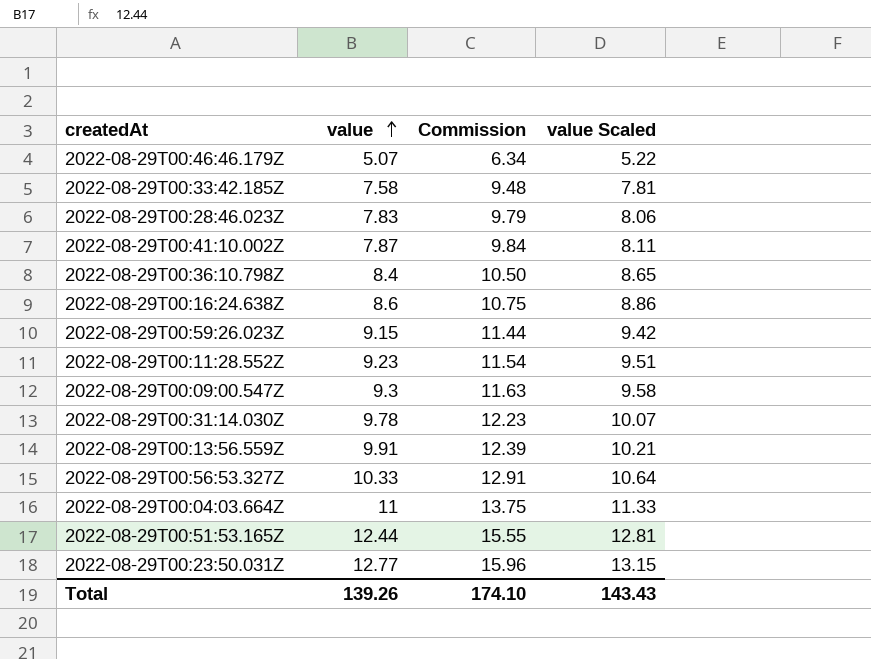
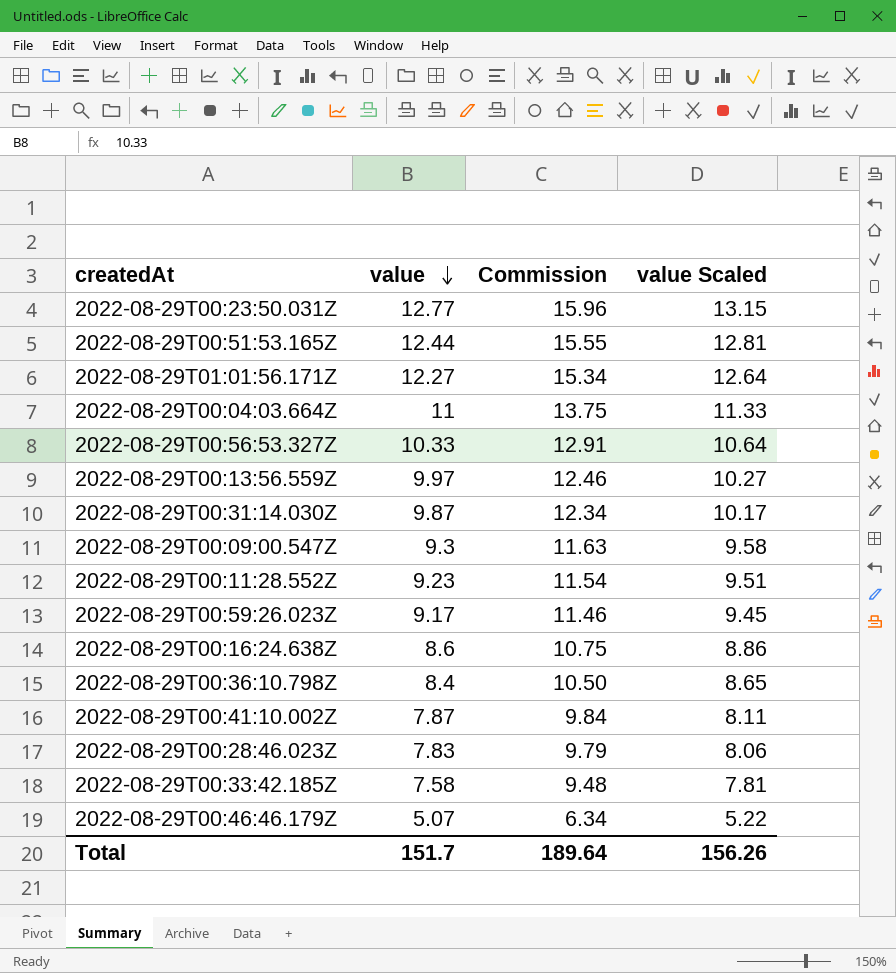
row order: value ascending -> value descending
row 2022-08-29T01:01:56.171Z: none -> 12.27 | 15.34 | 12.64
2022-08-29T00:13:56.559Z | value: 9.91 -> 9.97
2022-08-29T00:13:56.559Z | Commission: 12.39 -> 12.46
2022-08-29T00:13:56.559Z | value Scaled: 10.21 -> 10.27
2022-08-29T00:31:14.030Z | value: 9.78 -> 9.87
2022-08-29T00:31:14.030Z | Commission: 12.23 -> 12.34
2022-08-29T00:31:14.030Z | value Scaled: 10.07 -> 10.17
2022-08-29T00:59:26.023Z | value: 9.15 -> 9.17
2022-08-29T00:59:26.023Z | Commission: 11.44 -> 11.46
2022-08-29T00:59:26.023Z | value Scaled: 9.42 -> 9.45
Total | value: 139.26 -> 151.7
Total | Commission: 174.10 -> 189.64
Total | value Scaled: 143.43 -> 156.26

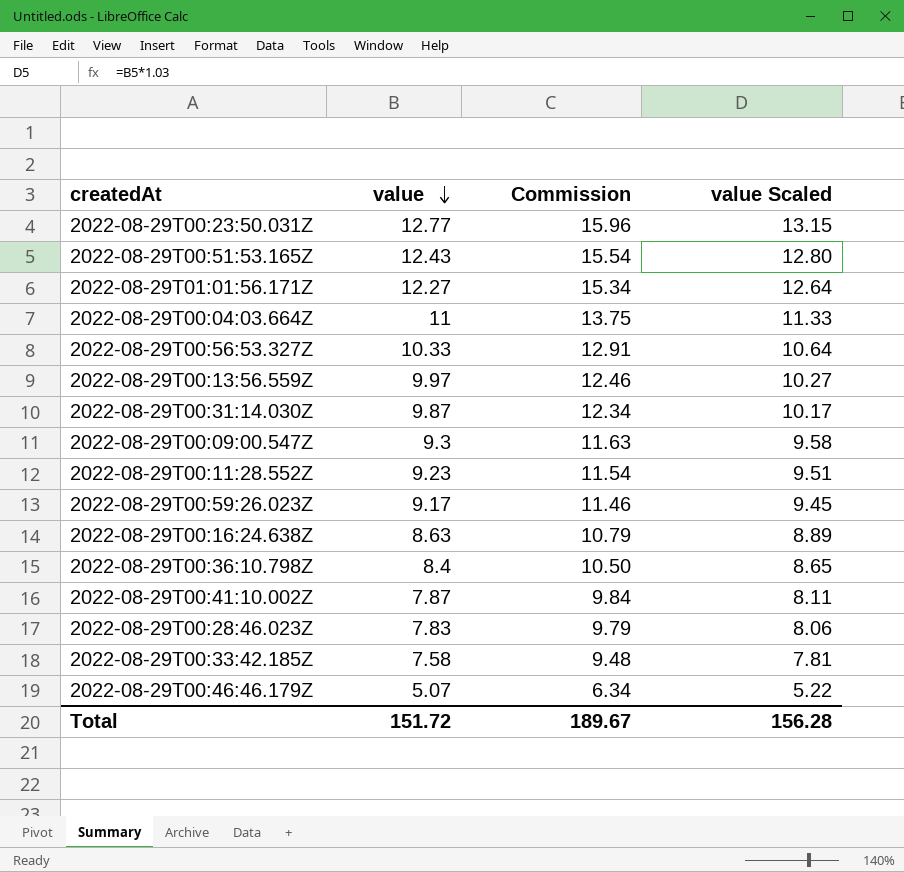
2022-08-29T00:51:53.165Z | value: 12.44 -> 12.43
2022-08-29T00:51:53.165Z | Commission: 15.55 -> 15.54
2022-08-29T00:51:53.165Z | value Scaled: 12.81 -> 12.80
2022-08-29T00:16:24.638Z | value: 8.6 -> 8.63
2022-08-29T00:16:24.638Z | Commission: 10.75 -> 10.79
2022-08-29T00:16:24.638Z | value Scaled: 8.86 -> 8.89
Total | value: 151.7 -> 151.72
Total | Commission: 189.64 -> 189.67
Total | value Scaled: 156.26 -> 156.28

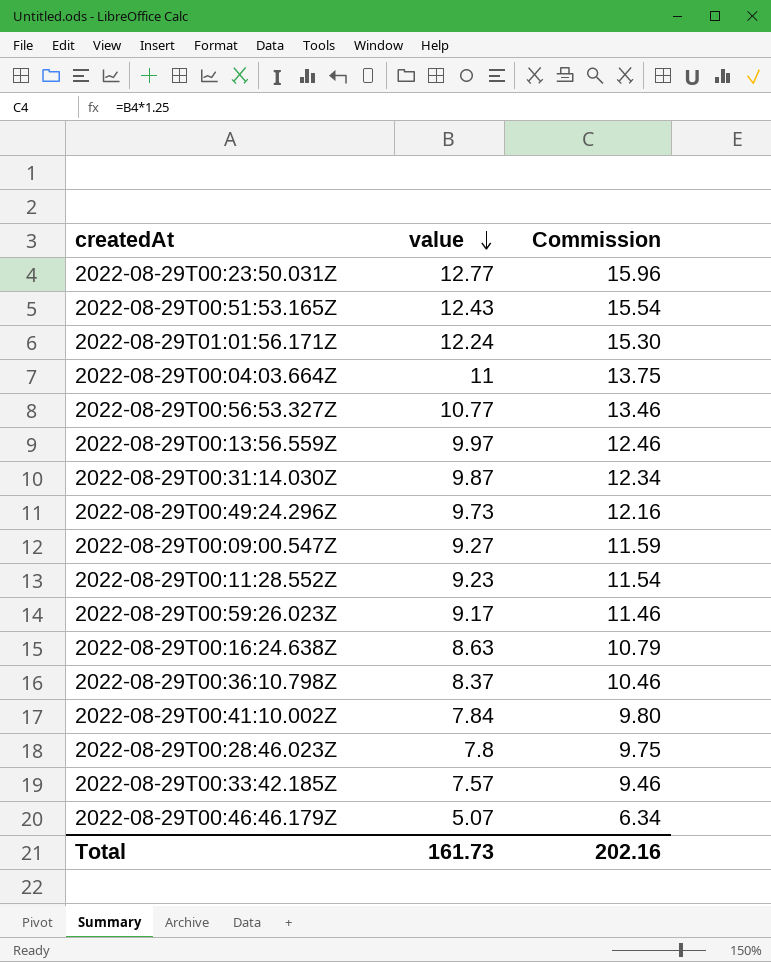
column value Scaled | formula: [value] * 1.03 -> none
2022-08-29T01:01:56.171Z | value: 12.27 -> 12.24
2022-08-29T01:01:56.171Z | Commission: 15.34 -> 15.30
2022-08-29T00:56:53.327Z | value: 10.33 -> 10.77
2022-08-29T00:56:53.327Z | Commission: 12.91 -> 13.46
row 2022-08-29T00:49:24.296Z: none -> 9.73 | 12.16
2022-08-29T00:09:00.547Z | value: 9.3 -> 9.27
2022-08-29T00:09:00.547Z | Commission: 11.63 -> 11.59
2022-08-29T00:36:10.798Z | value: 8.4 -> 8.37
2022-08-29T00:36:10.798Z | Commission: 10.50 -> 10.46
2022-08-29T00:41:10.002Z | value: 7.87 -> 7.84
2022-08-29T00:41:10.002Z | Commission: 9.84 -> 9.80
2022-08-29T00:28:46.023Z | value: 7.83 -> 7.8
2022-08-29T00:28:46.023Z | Commission: 9.79 -> 9.75
2022-08-29T00:33:42.185Z | value: 7.58 -> 7.57
2022-08-29T00:33:42.185Z | Commission: 9.48 -> 9.46
Total | value: 151.72 -> 161.73
Total | Commission: 189.67 -> 202.16

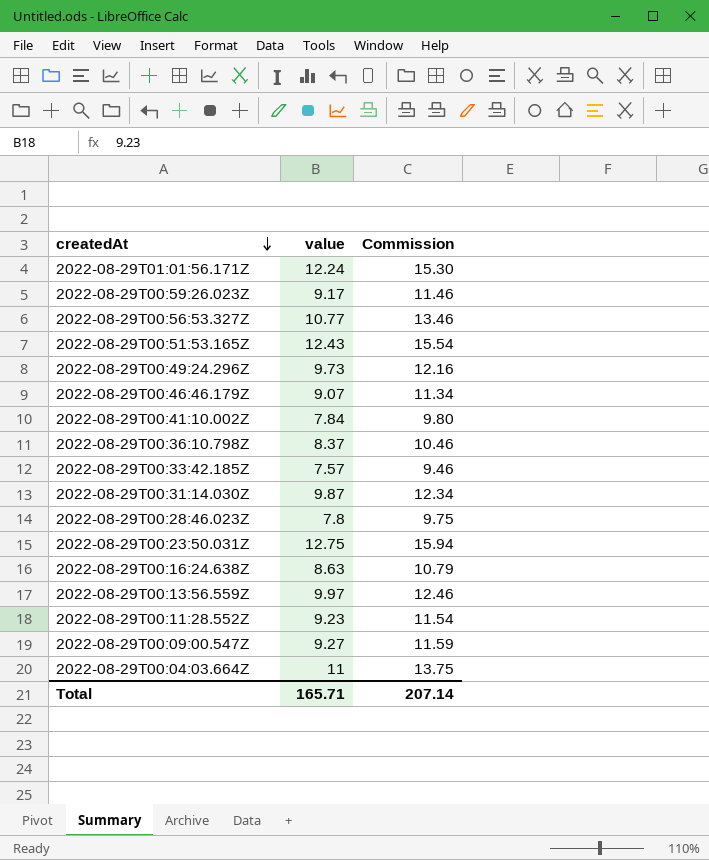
row order: value descending -> createdAt descending
2022-08-29T00:46:46.179Z | value: 5.07 -> 9.07
2022-08-29T00:46:46.179Z | Commission: 6.34 -> 11.34
2022-08-29T00:23:50.031Z | value: 12.77 -> 12.75
2022-08-29T00:23:50.031Z | Commission: 15.96 -> 15.94
Total | value: 161.73 -> 165.71
Total | Commission: 202.16 -> 207.14

